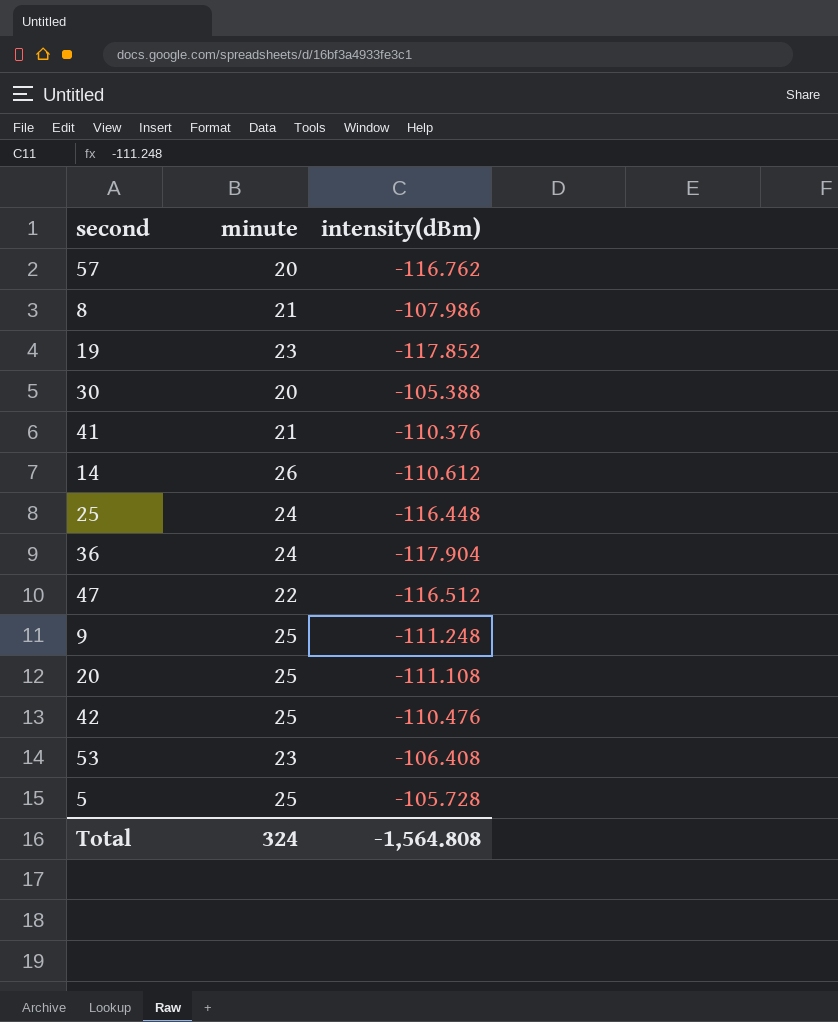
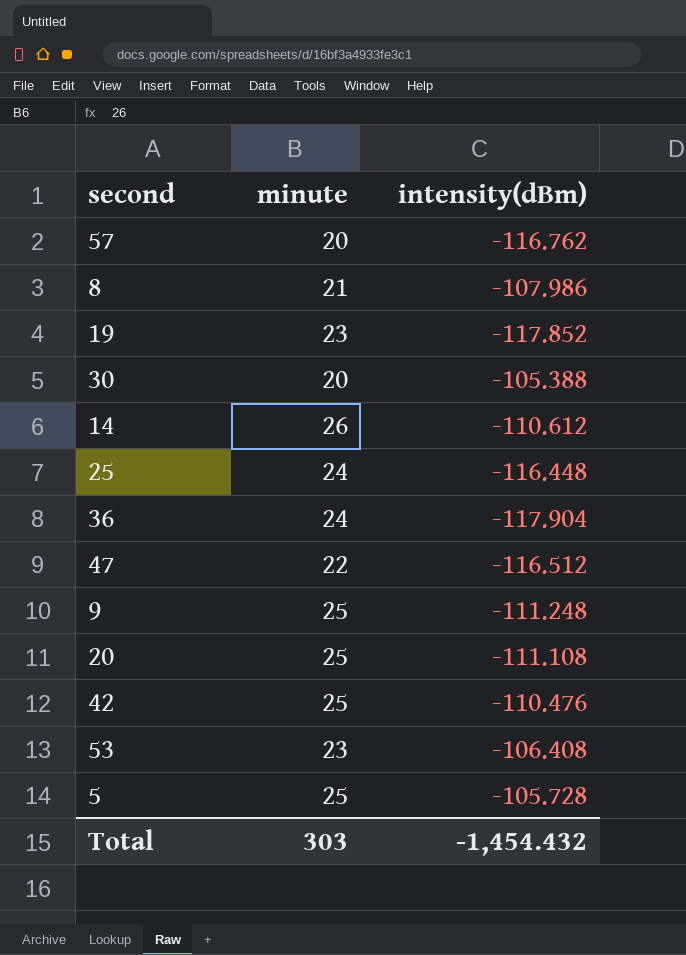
row 41: 21 | -110.376 -> none
Total | minute: 324 -> 303
Total | intensity(dBm): -1,564.808 -> -1,454.432

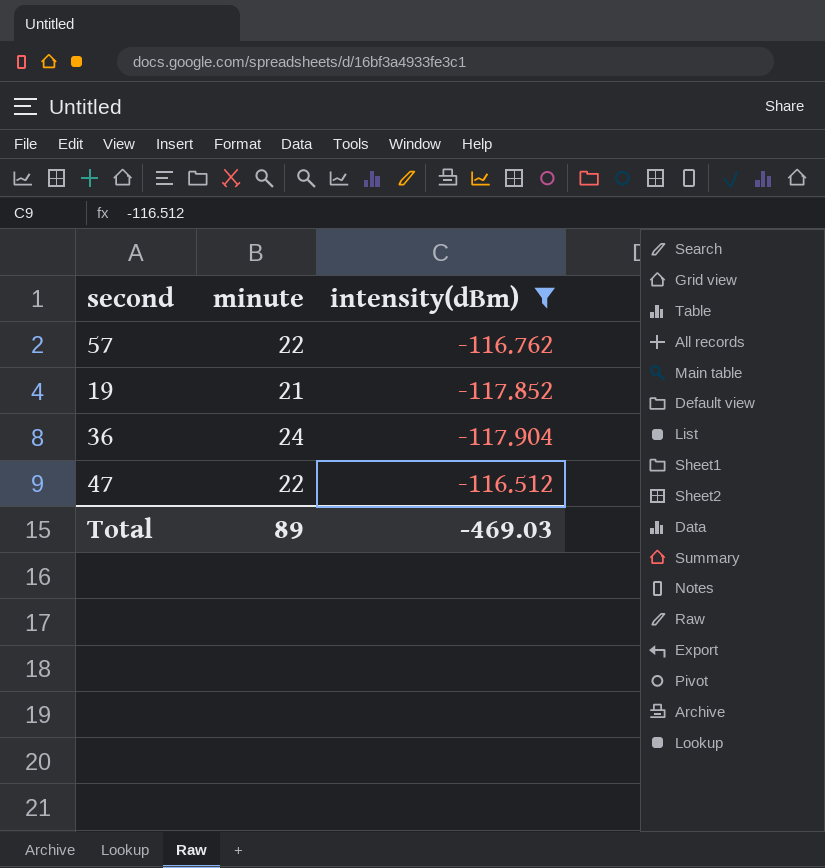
filter: none -> intensity(dBm) <= -116.512
57 | minute: 20 -> 22
19 | minute: 23 -> 21
Total | minute: 303 -> 89
Total | intensity(dBm): -1,454.432 -> -469.03

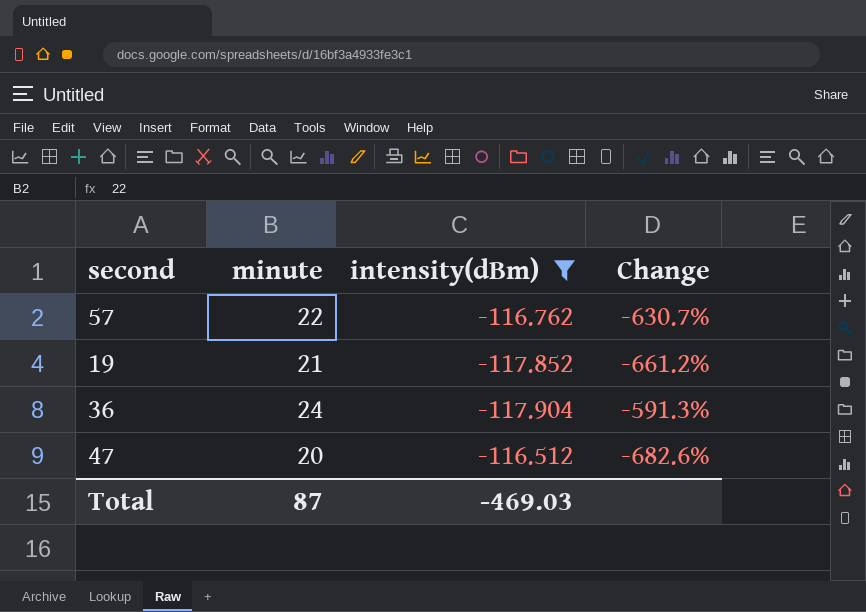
column Change | formula: none -> ([intensity(dBm)] - [minute]) / [minute]
47 | minute: 22 -> 20
Total | minute: 89 -> 87

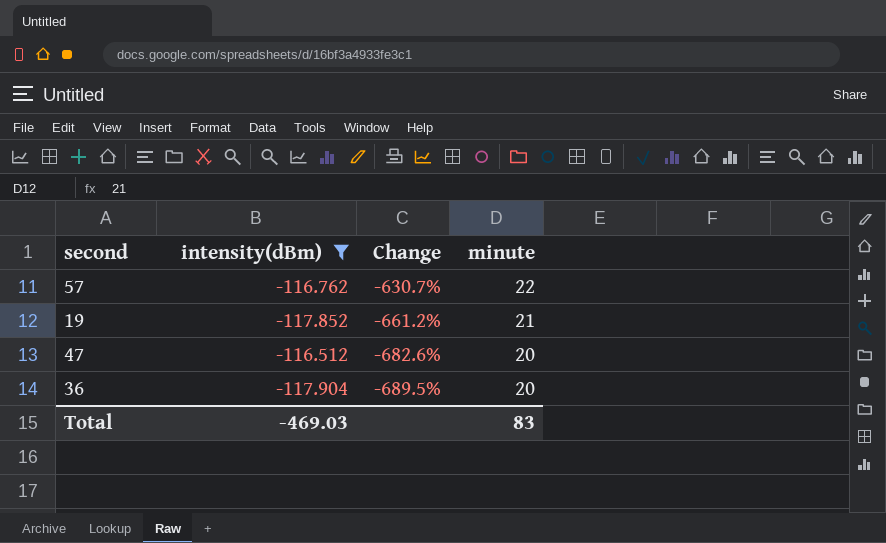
row order: none -> Change descending
column minute | position: 2 -> 4
36 | Change: -591.3% -> -689.5%
36 | minute: 24 -> 20
Total | minute: 87 -> 83

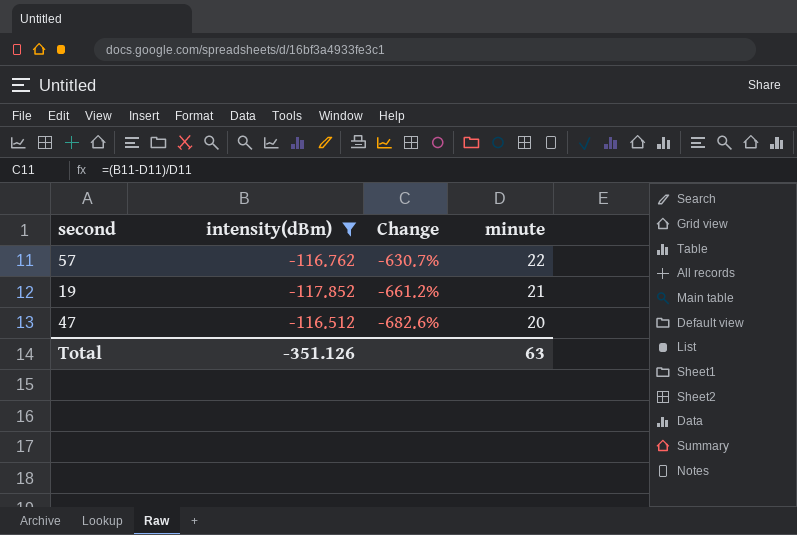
row 36: -117.904 | -689.5% | 20 -> none
Total | intensity(dBm): -469.03 -> -351.126
Total | minute: 83 -> 63

